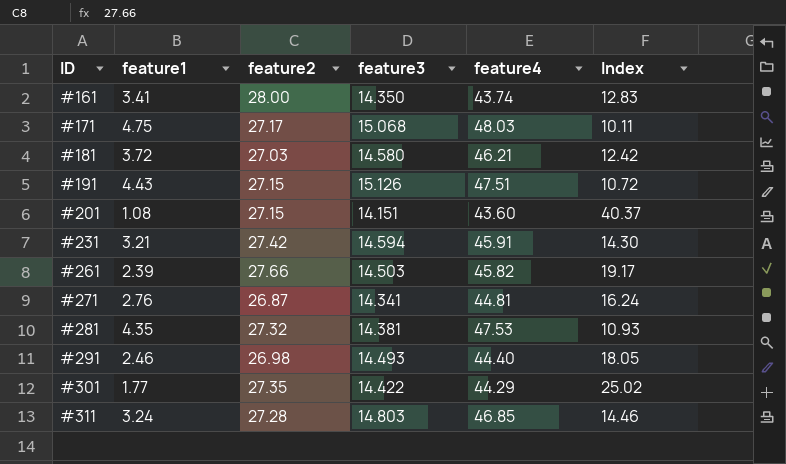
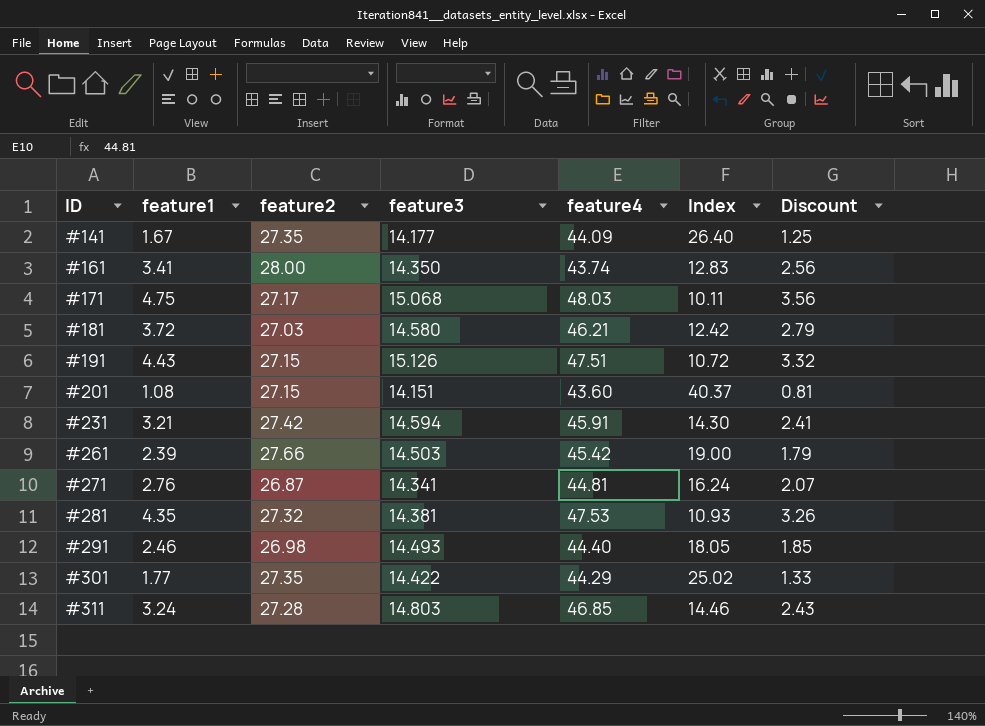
column Discount | formula: none -> [feature1] * 0.75
row #141: none -> 1.67 | 27.35 | 14.177 | 44.09 | 26.40 | 1.25
#261 | feature4: 45.82 -> 45.42
#261 | Index: 19.17 -> 19.00

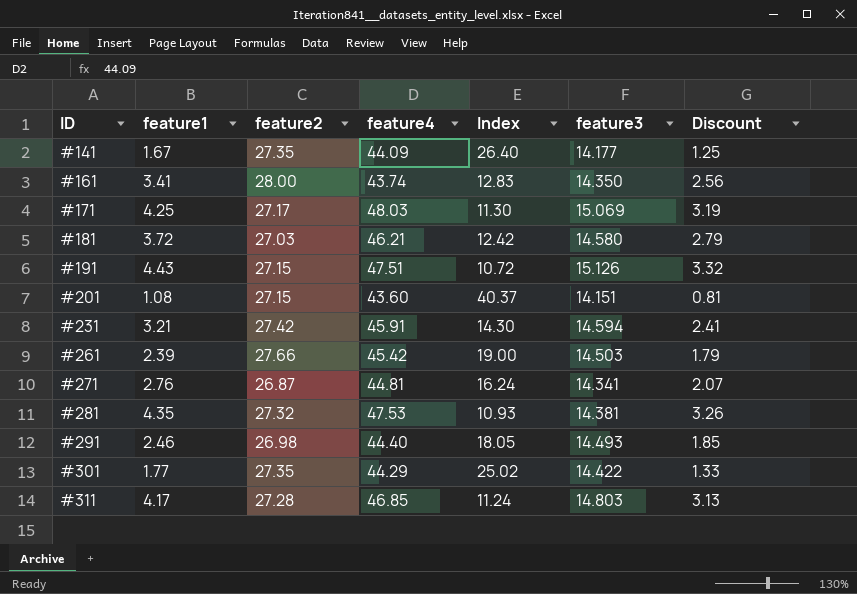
column feature3 | position: 4 -> 6
#171 | feature1: 4.75 -> 4.25
#171 | Index: 10.11 -> 11.30
#171 | feature3: 15.068 -> 15.069
#171 | Discount: 3.56 -> 3.19
#311 | feature1: 3.24 -> 4.17
#311 | Index: 14.46 -> 11.24
#311 | Discount: 2.43 -> 3.13

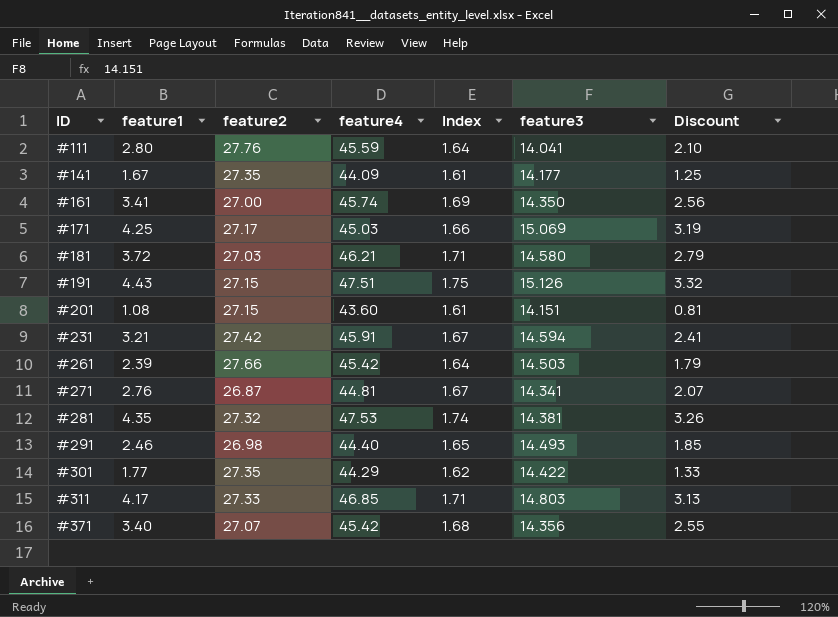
column Index | formula: [feature4] / [feature1] -> [feature4] / [feature2]
row #111: none -> 2.80 | 27.76 | 45.59 | 1.64 | 14.041 | 2.10
#161 | feature2: 28.00 -> 27.00
#161 | feature4: 43.74 -> 45.74
#171 | feature4: 48.03 -> 45.03
#311 | feature2: 27.28 -> 27.33
row #371: none -> 3.40 | 27.07 | 45.42 | 1.68 | 14.356 | 2.55

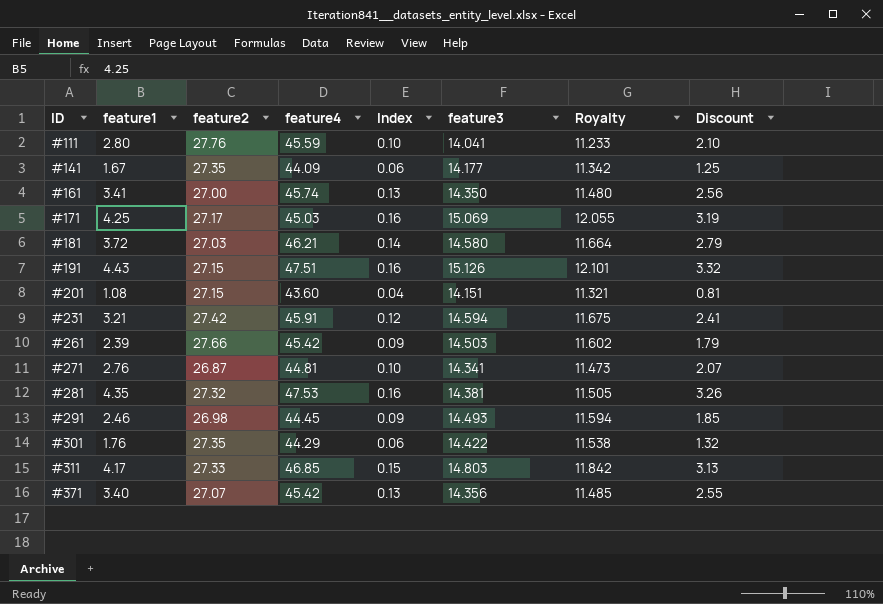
column Index | formula: [feature4] / [feature2] -> [feature1] / [feature2]
column Royalty | formula: none -> [feature3] * 0.8
#291 | feature4: 44.40 -> 44.45
#301 | feature1: 1.77 -> 1.76
#301 | Discount: 1.33 -> 1.32

